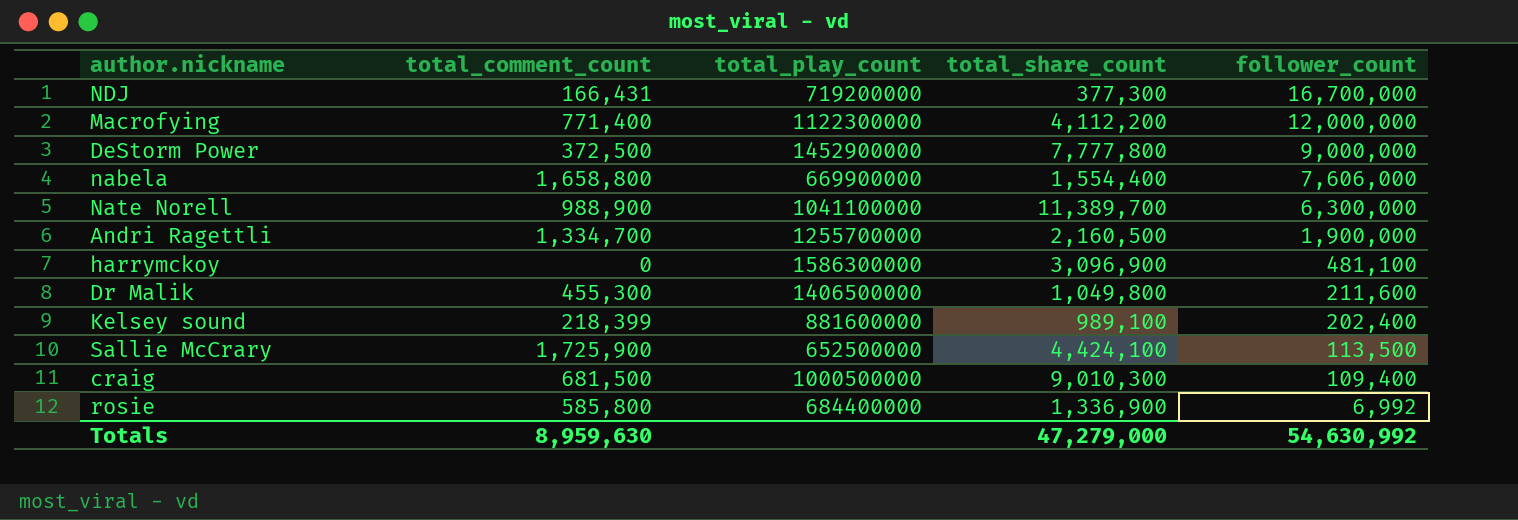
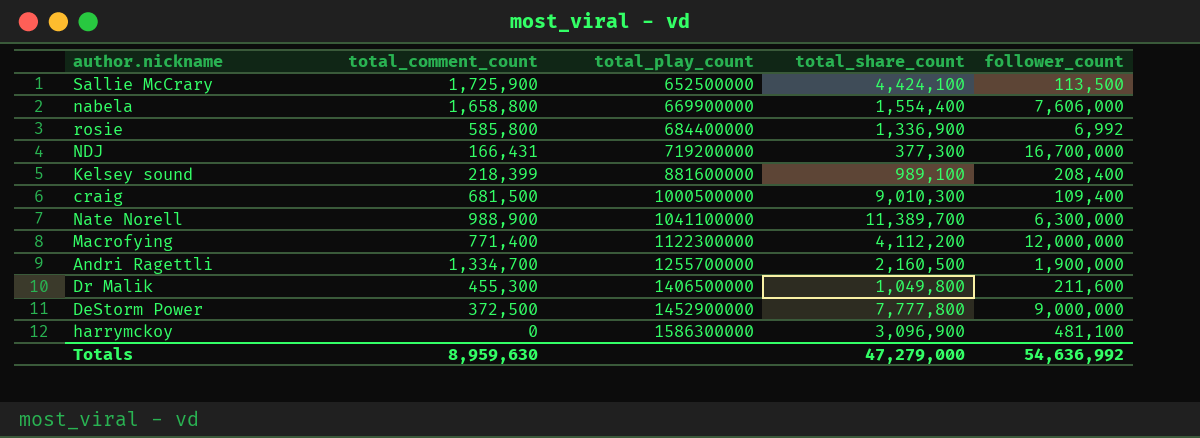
row order: follower_count descending -> total_play_count ascending
Kelsey sound | follower_count: 202,400 -> 208,400
Totals | follower_count: 54,630,992 -> 54,636,992

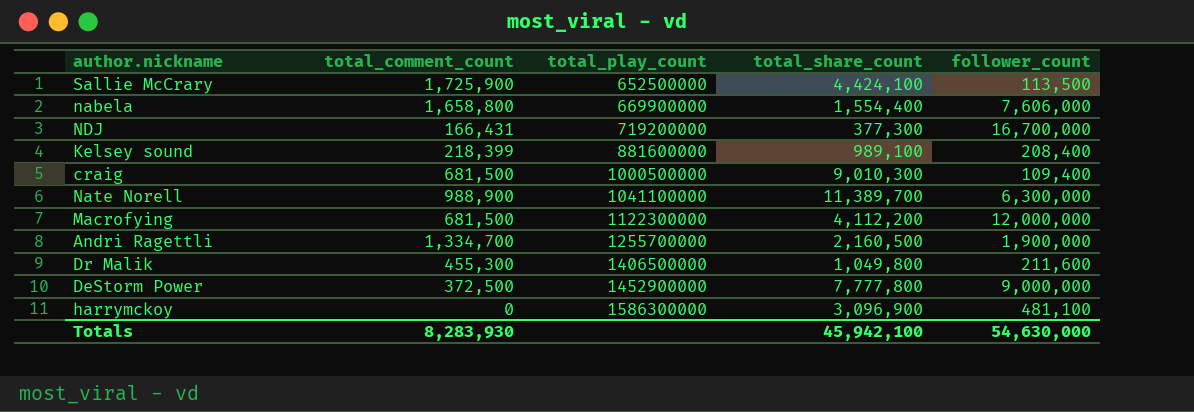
row rosie: 585,800 | 684400000 | 1,336,900 | 6,992 -> none
Macrofying | total_comment_count: 771,400 -> 681,500
Totals | total_comment_count: 8,959,630 -> 8,283,930
Totals | total_share_count: 47,279,000 -> 45,942,100
Totals | follower_count: 54,636,992 -> 54,630,000

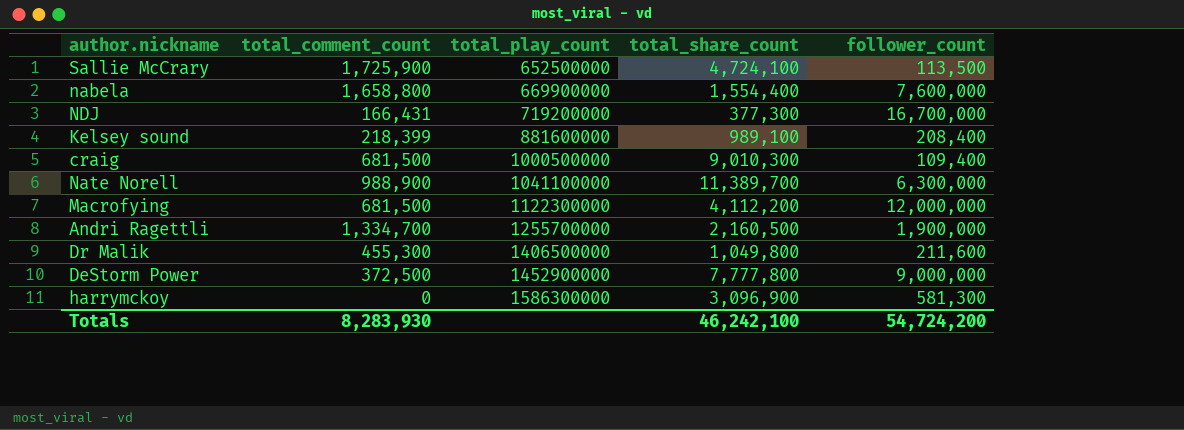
Sallie McCrary | total_share_count: 4,424,100 -> 4,724,100
nabela | follower_count: 7,606,000 -> 7,600,000
harrymckoy | follower_count: 481,100 -> 581,300
Totals | total_share_count: 45,942,100 -> 46,242,100
Totals | follower_count: 54,630,000 -> 54,724,200

